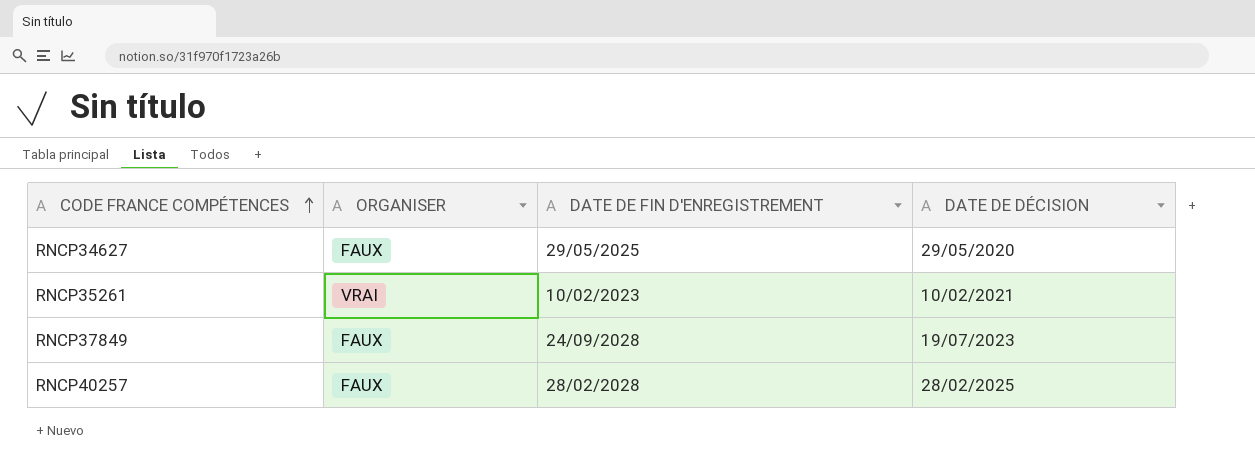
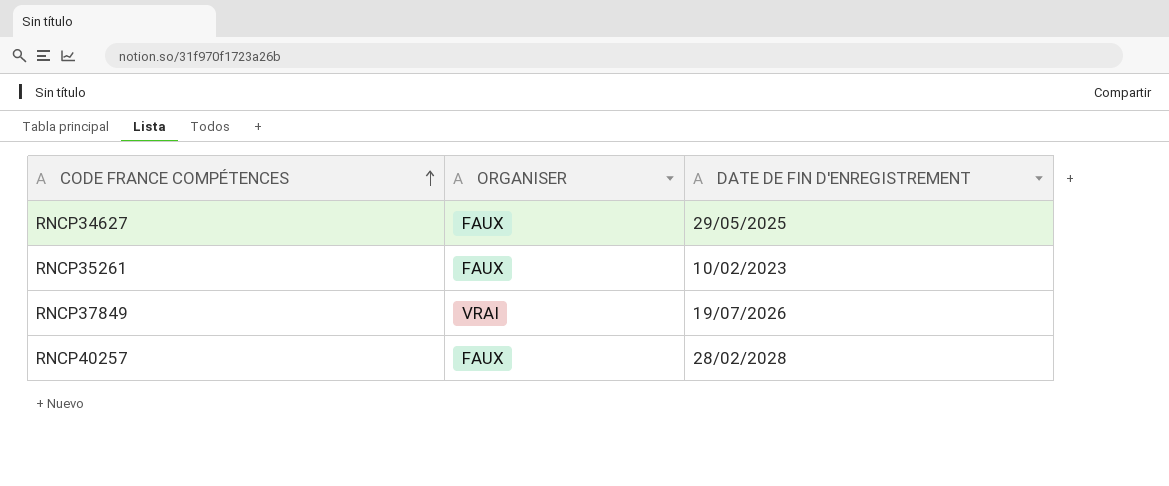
column DATE DE DÉCISION | position: 4 -> none
RNCP35261 | ORGANISER: VRAI -> FAUX
RNCP37849 | ORGANISER: FAUX -> VRAI
RNCP37849 | DATE DE FIN D'ENREGISTREMENT: 24/09/2028 -> 19/07/2026

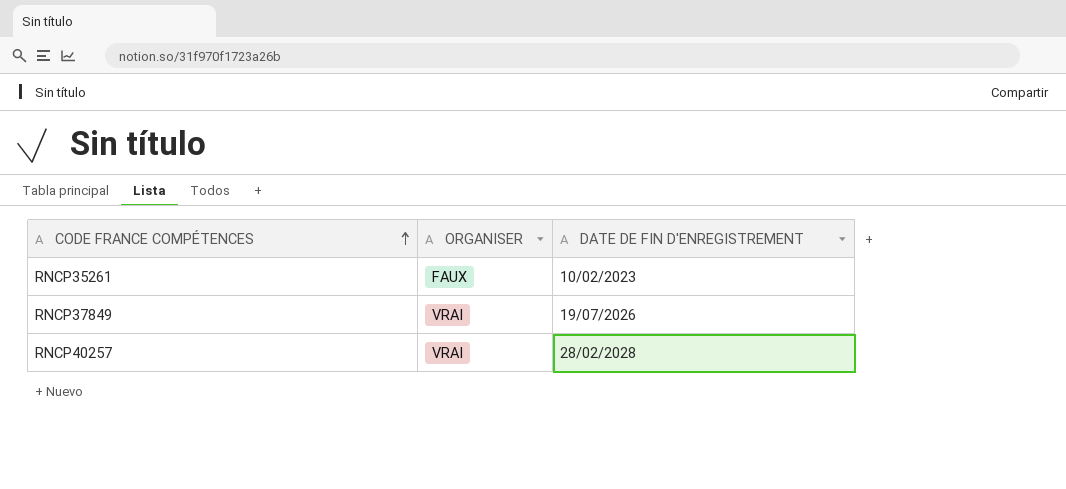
row RNCP34627: FAUX | 29/05/2025 -> none
RNCP40257 | ORGANISER: FAUX -> VRAI

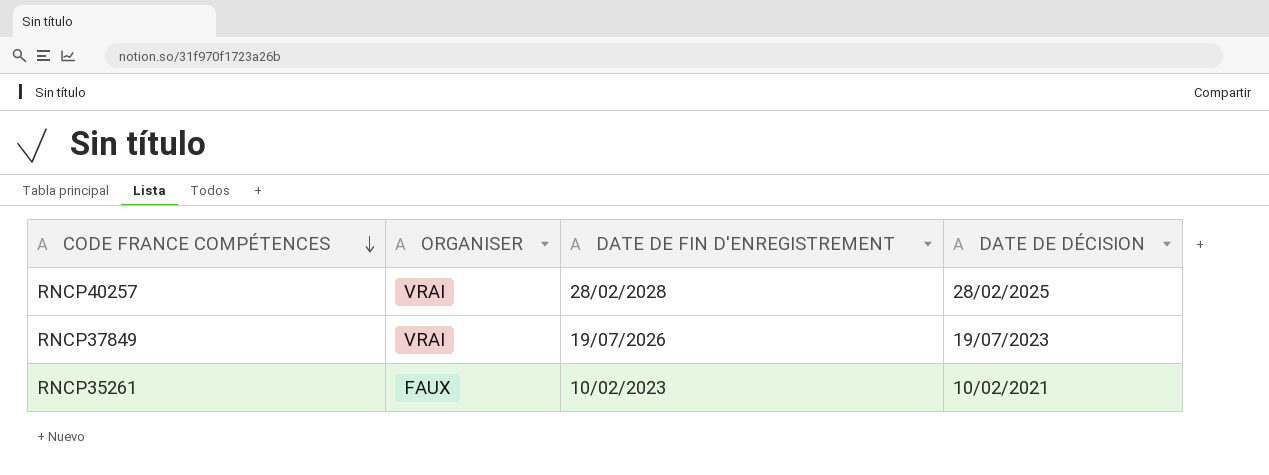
row order: CODE FRANCE COMPÉTENCES ascending -> CODE FRANCE COMPÉTENCES descending
column DATE DE DÉCISION | position: none -> 4

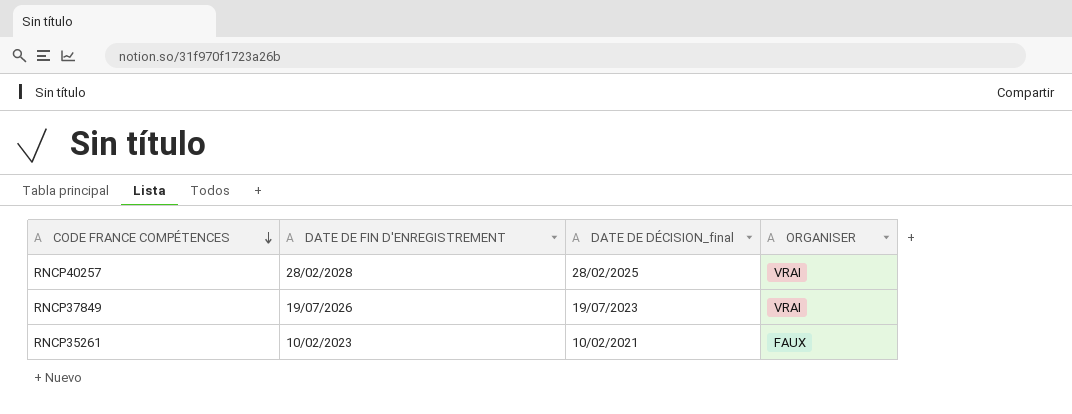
column name: DATE DE DÉCISION -> DATE DE DÉCISION_final
column ORGANISER | position: 2 -> 4

